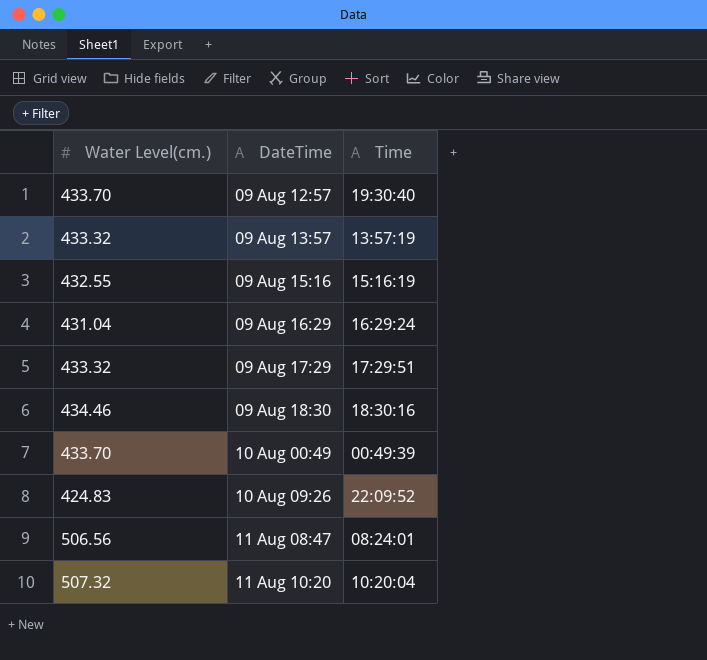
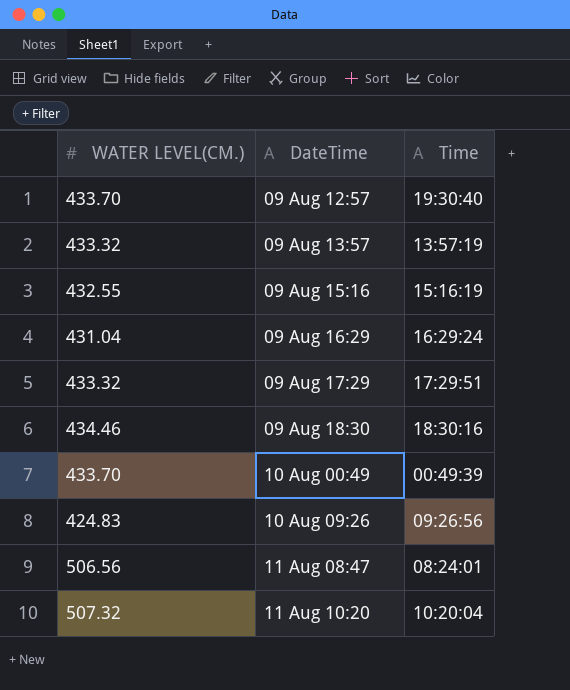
column name: Water Level(cm.) -> WATER LEVEL(CM.)
10 Aug 09:26 | Time: 22:09:52 -> 09:26:56

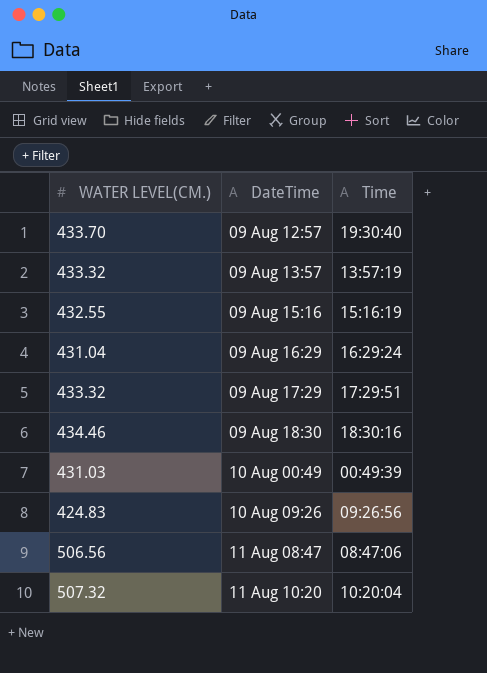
10 Aug 00:49 | WATER LEVEL(CM.): 433.70 -> 431.03
11 Aug 08:47 | Time: 08:24:01 -> 08:47:06

